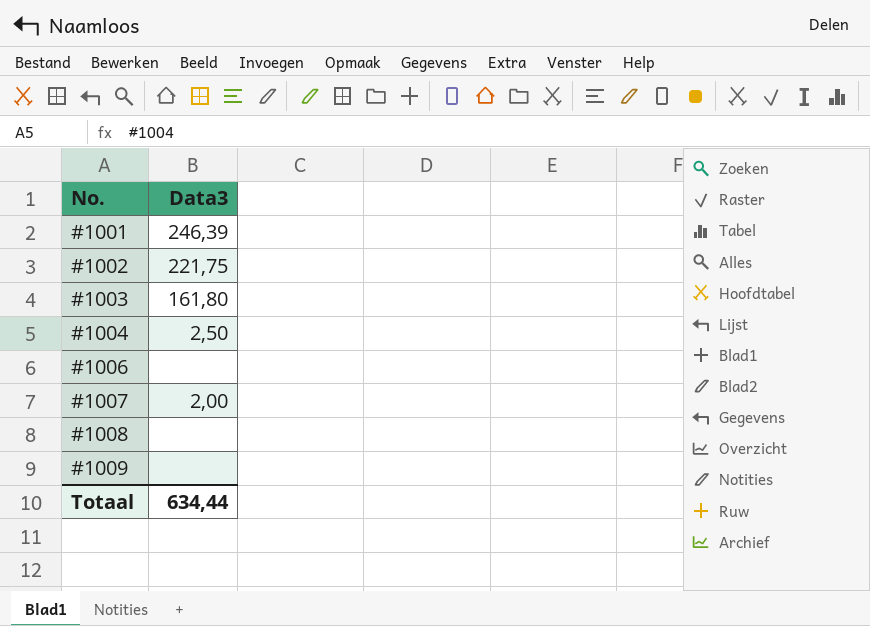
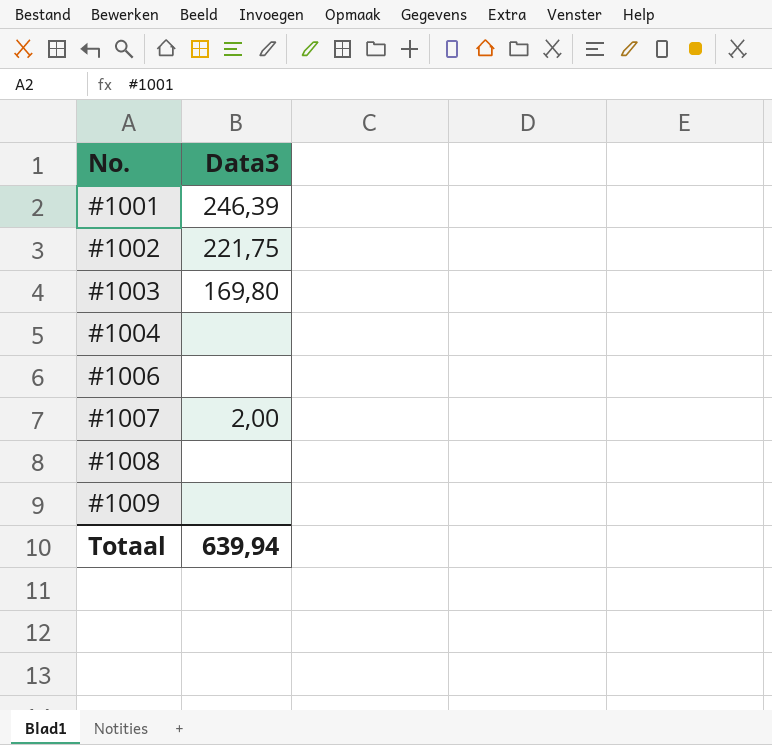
#1003 | Data3: 161,80 -> 169,80
#1004 | Data3: 2,50 -> none
Totaal | Data3: 634,44 -> 639,94

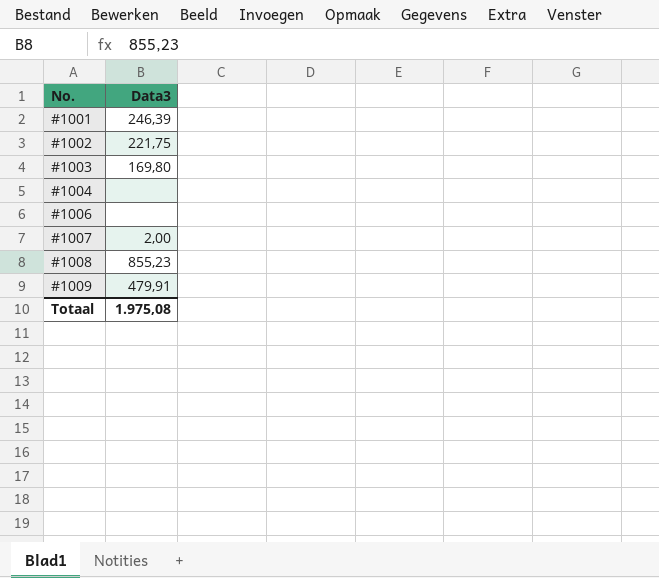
#1008 | Data3: none -> 855,23
#1009 | Data3: none -> 479,91
Totaal | Data3: 639,94 -> 1.975,08

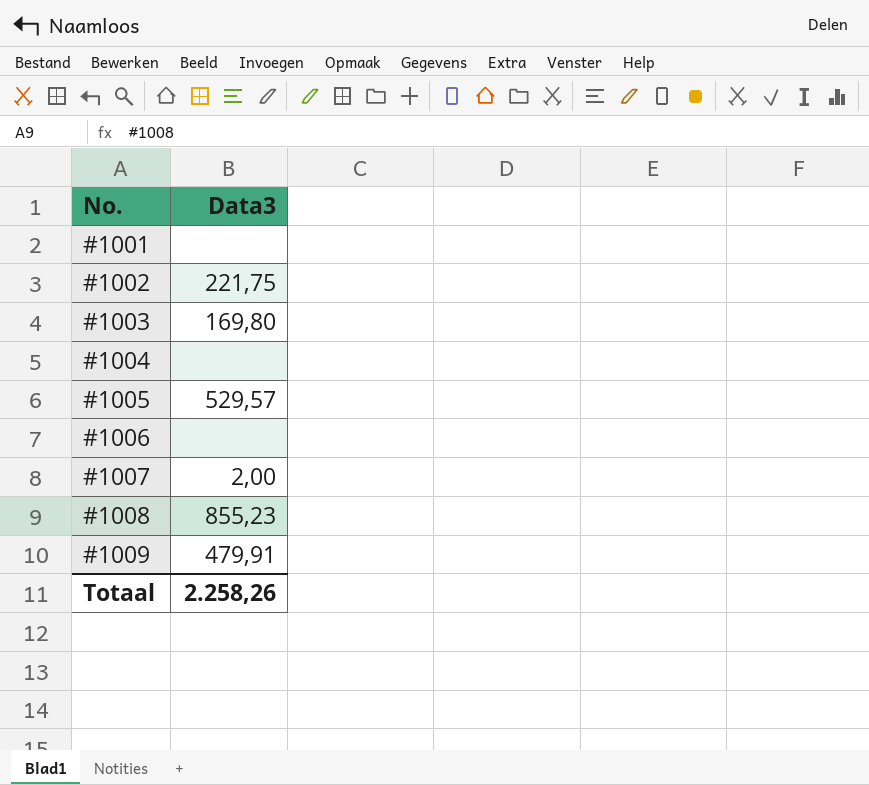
#1001 | Data3: 246,39 -> none
row #1005: none -> 529,57
Totaal | Data3: 1.975,08 -> 2.258,26

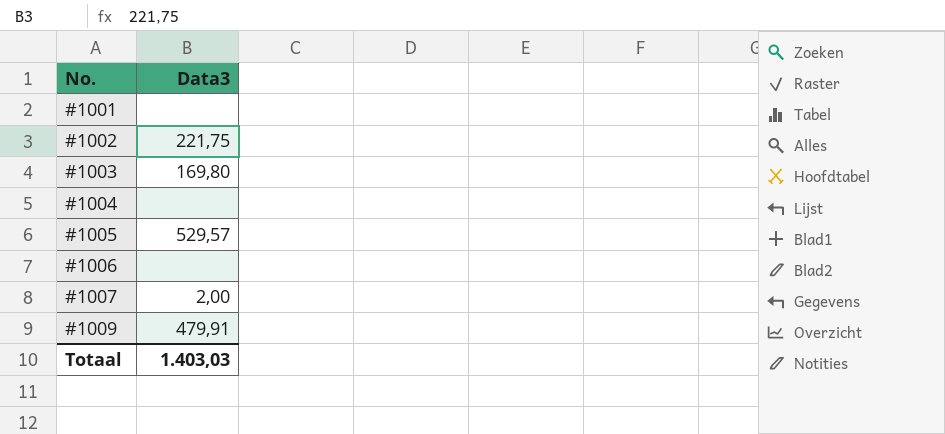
row #1008: 855,23 -> none
Totaal | Data3: 2.258,26 -> 1.403,03

